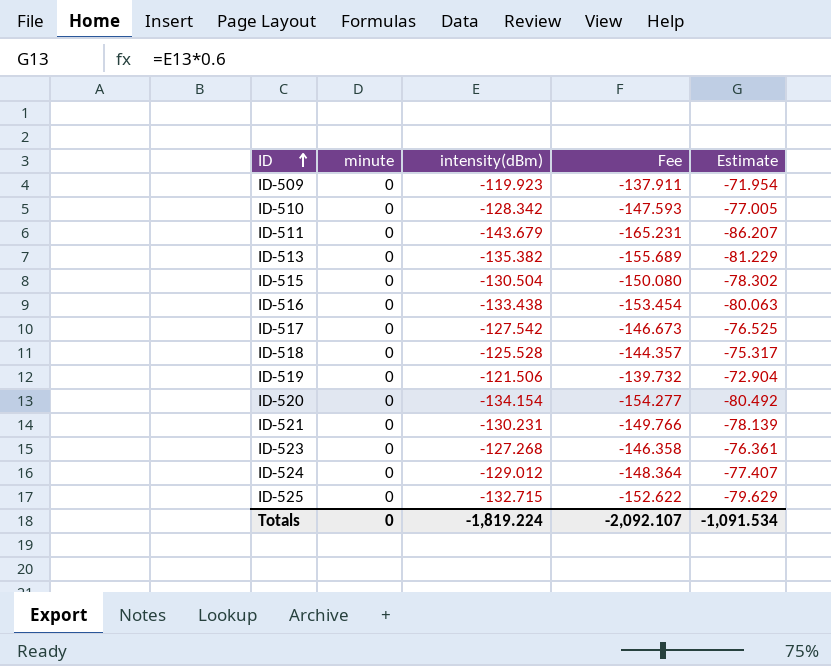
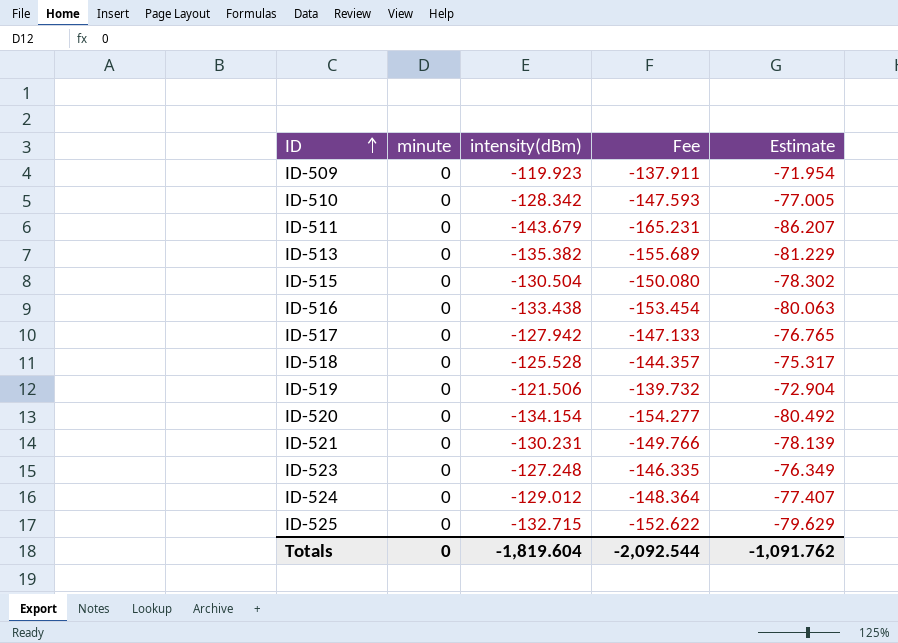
ID-517 | intensity(dBm): -127.542 -> -127.942
ID-517 | Fee: -146.673 -> -147.133
ID-517 | Estimate: -76.525 -> -76.765
ID-523 | intensity(dBm): -127.268 -> -127.248
ID-523 | Fee: -146.358 -> -146.335
ID-523 | Estimate: -76.361 -> -76.349
Totals | intensity(dBm): -1,819.224 -> -1,819.604
Totals | Fee: -2,092.107 -> -2,092.544
Totals | Estimate: -1,091.534 -> -1,091.762

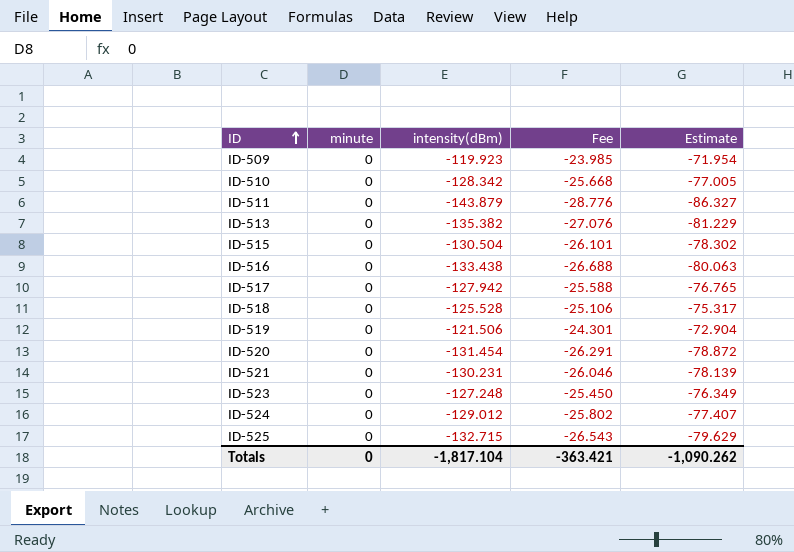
column Fee | formula: [intensity(dBm)] * 1.15 -> [intensity(dBm)] * 0.2
ID-511 | intensity(dBm): -143.679 -> -143.879
ID-511 | Estimate: -86.207 -> -86.327
ID-520 | intensity(dBm): -134.154 -> -131.454
ID-520 | Estimate: -80.492 -> -78.872
Totals | intensity(dBm): -1,819.604 -> -1,817.104
Totals | Fee: -2,092.544 -> -363.421
Totals | Estimate: -1,091.762 -> -1,090.262

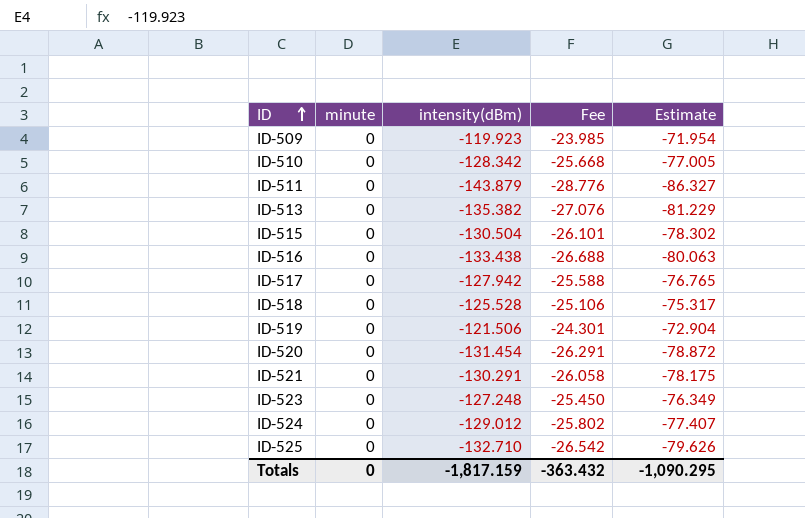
ID-521 | intensity(dBm): -130.231 -> -130.291
ID-521 | Fee: -26.046 -> -26.058
ID-521 | Estimate: -78.139 -> -78.175
ID-525 | intensity(dBm): -132.715 -> -132.710
ID-525 | Fee: -26.543 -> -26.542
ID-525 | Estimate: -79.629 -> -79.626
Totals | intensity(dBm): -1,817.104 -> -1,817.159
Totals | Fee: -363.421 -> -363.432
Totals | Estimate: -1,090.262 -> -1,090.295

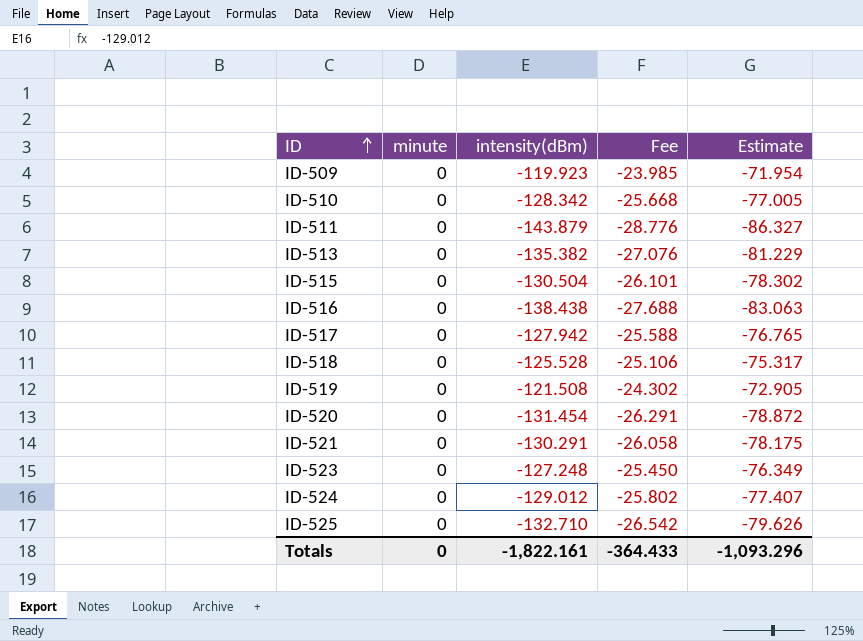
ID-516 | intensity(dBm): -133.438 -> -138.438
ID-516 | Fee: -26.688 -> -27.688
ID-516 | Estimate: -80.063 -> -83.063
ID-519 | intensity(dBm): -121.506 -> -121.508
ID-519 | Fee: -24.301 -> -24.302
ID-519 | Estimate: -72.904 -> -72.905
Totals | intensity(dBm): -1,817.159 -> -1,822.161
Totals | Fee: -363.432 -> -364.433
Totals | Estimate: -1,090.295 -> -1,093.296

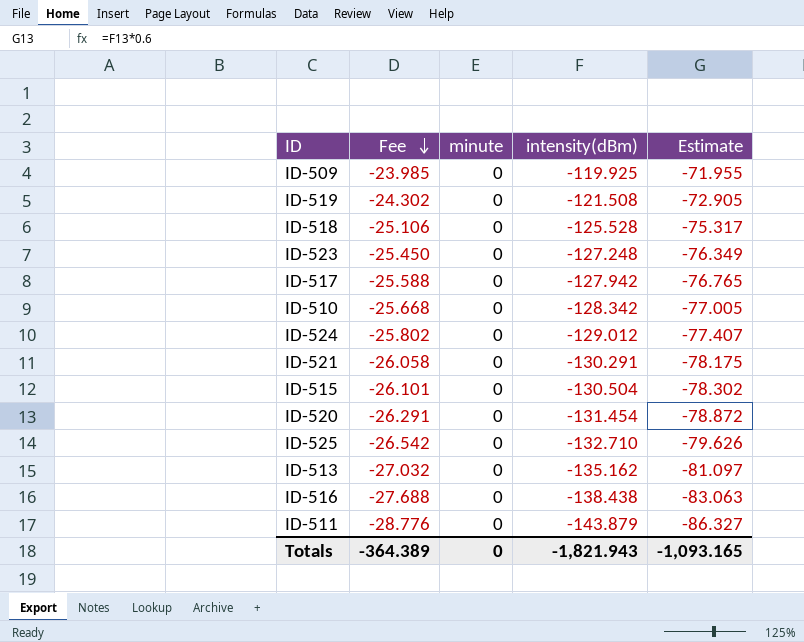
row order: ID ascending -> Fee descending
column Fee | position: 4 -> 2
ID-509 | intensity(dBm): -119.923 -> -119.925
ID-509 | Estimate: -71.954 -> -71.955
ID-513 | Fee: -27.076 -> -27.032
ID-513 | intensity(dBm): -135.382 -> -135.162
ID-513 | Estimate: -81.229 -> -81.097
Totals | Fee: -364.433 -> -364.389
Totals | intensity(dBm): -1,822.161 -> -1,821.943
Totals | Estimate: -1,093.296 -> -1,093.165

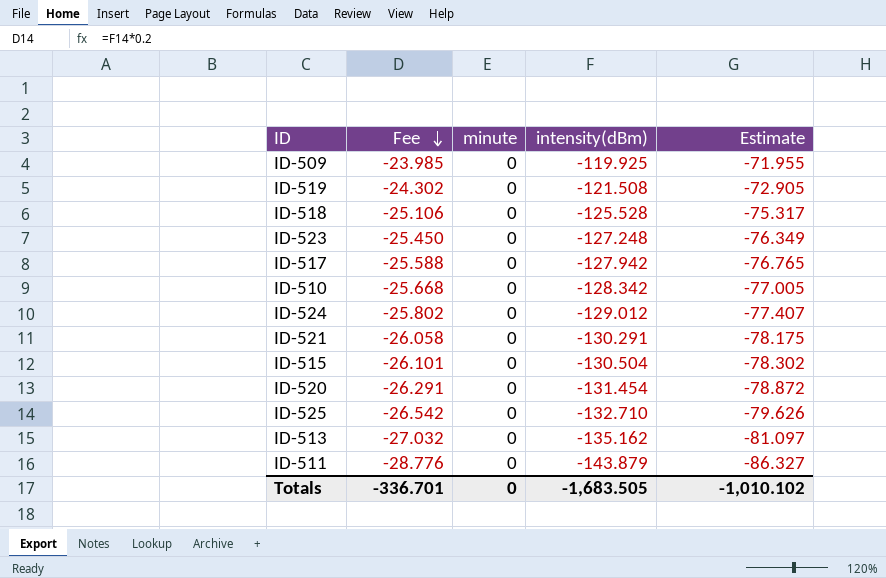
row ID-516: -27.688 | 0 | -138.438 | -83.063 -> none
Totals | Fee: -364.389 -> -336.701
Totals | intensity(dBm): -1,821.943 -> -1,683.505
Totals | Estimate: -1,093.165 -> -1,010.102

